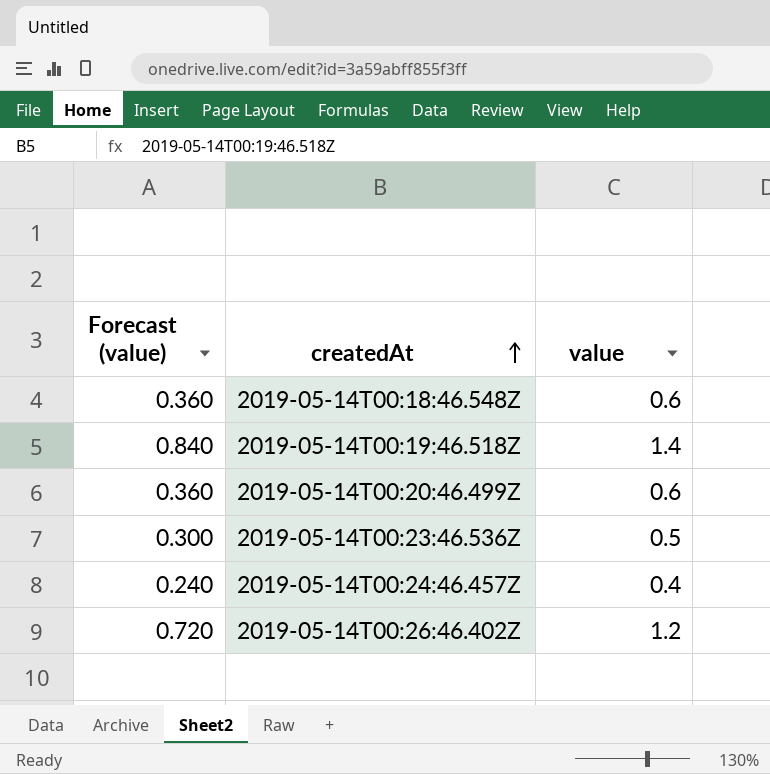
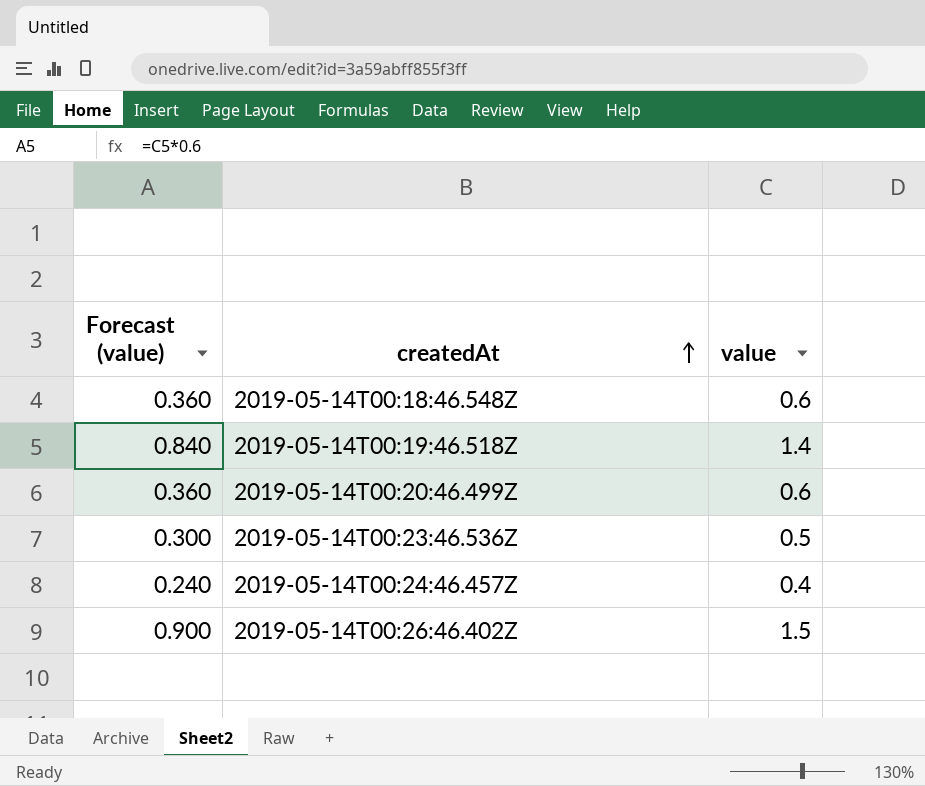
2019-05-14T00:26:46.402Z | Forecast (value): 0.720 -> 0.900
2019-05-14T00:26:46.402Z | value: 1.2 -> 1.5

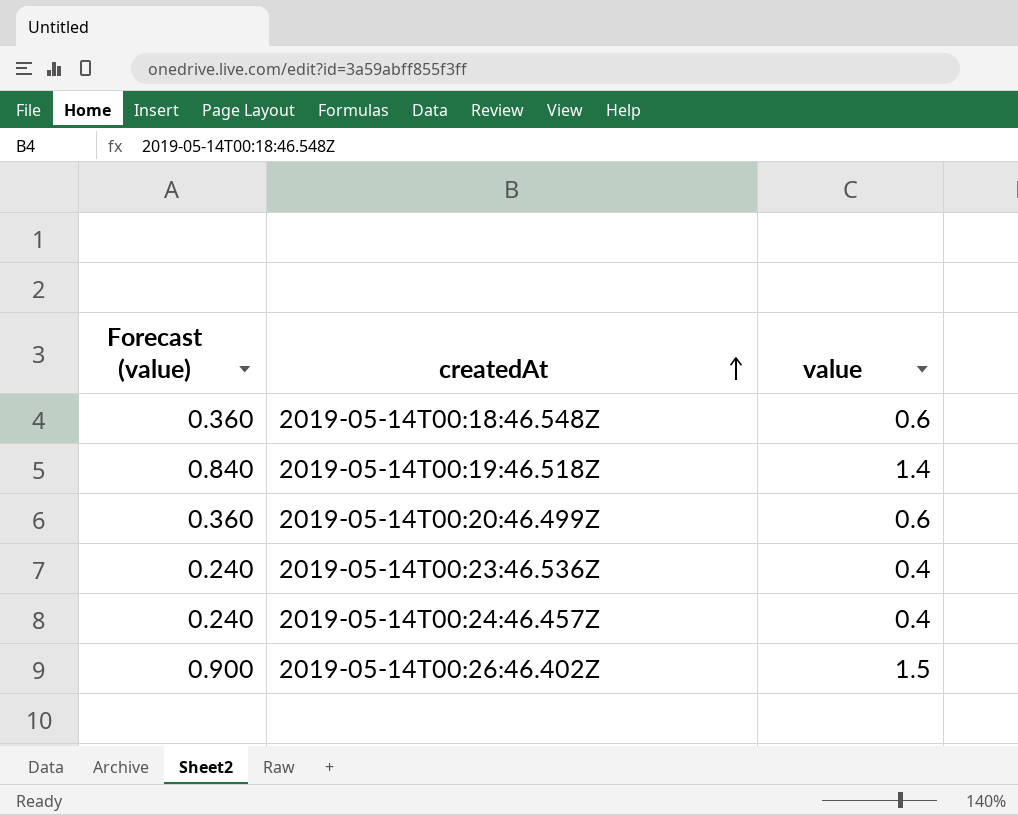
2019-05-14T00:23:46.536Z | Forecast (value): 0.300 -> 0.240
2019-05-14T00:23:46.536Z | value: 0.5 -> 0.4

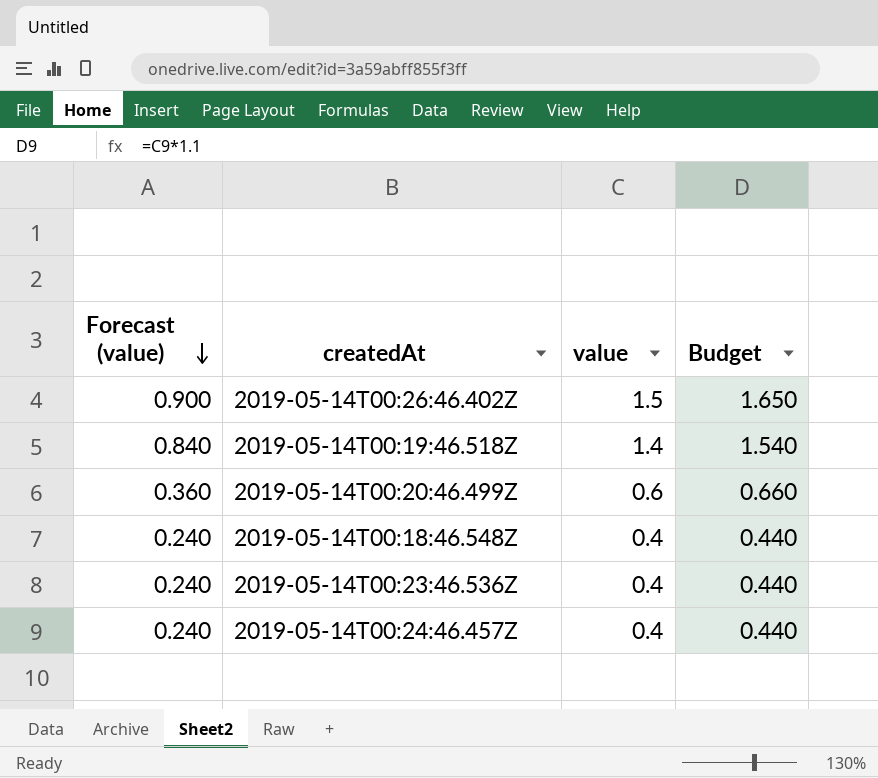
row order: createdAt ascending -> Forecast (value) descending
column Budget | formula: none -> [value] * 1.1
2019-05-14T00:18:46.548Z | Forecast (value): 0.360 -> 0.240
2019-05-14T00:18:46.548Z | value: 0.6 -> 0.4

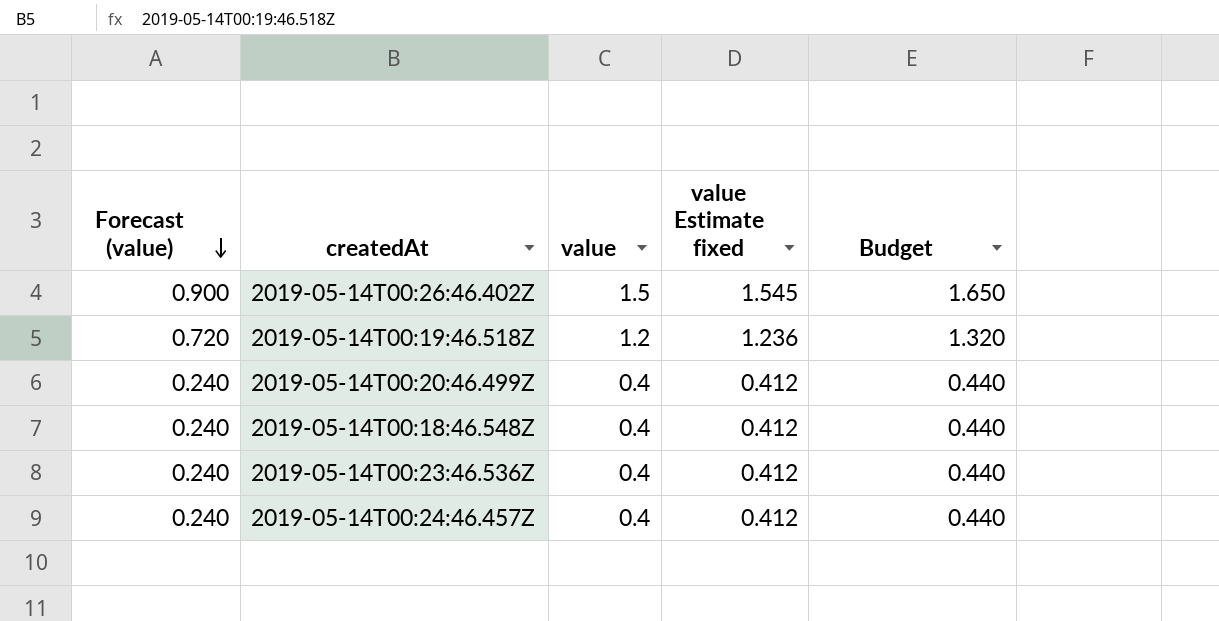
column value Estimate fixed | formula: none -> [value] * 1.03
2019-05-14T00:19:46.518Z | Forecast (value): 0.840 -> 0.720
2019-05-14T00:19:46.518Z | value: 1.4 -> 1.2
2019-05-14T00:19:46.518Z | Budget: 1.540 -> 1.320
2019-05-14T00:20:46.499Z | Forecast (value): 0.360 -> 0.240
2019-05-14T00:20:46.499Z | value: 0.6 -> 0.4
2019-05-14T00:20:46.499Z | Budget: 0.660 -> 0.440

